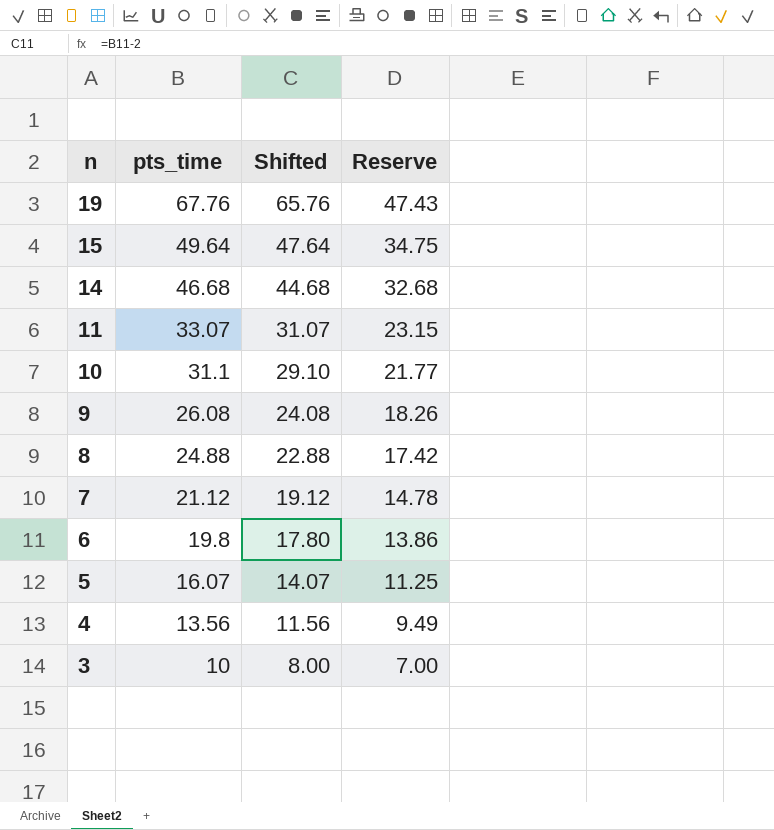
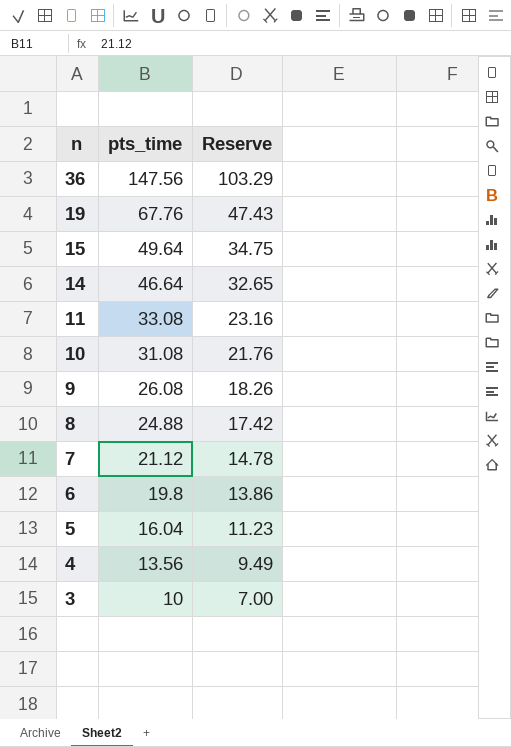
column Shifted | formula: [pts_time] - 2 -> none
row 36: none -> 147.56 | 103.29
14 | pts_time: 46.68 -> 46.64
14 | Reserve: 32.68 -> 32.65
11 | pts_time: 33.07 -> 33.08
11 | Reserve: 23.15 -> 23.16
10 | pts_time: 31.1 -> 31.08
10 | Reserve: 21.77 -> 21.76
5 | pts_time: 16.07 -> 16.04
5 | Reserve: 11.25 -> 11.23

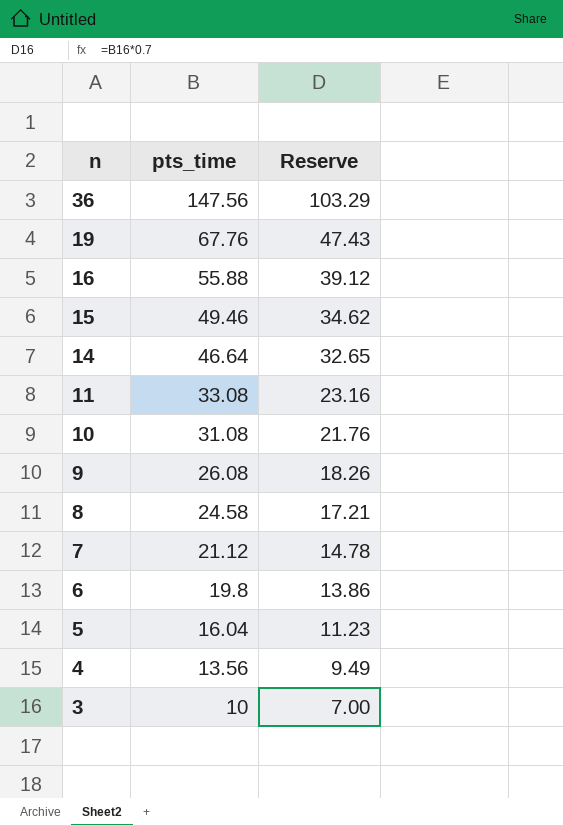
row 16: none -> 55.88 | 39.12
15 | pts_time: 49.64 -> 49.46
15 | Reserve: 34.75 -> 34.62
8 | pts_time: 24.88 -> 24.58
8 | Reserve: 17.42 -> 17.21

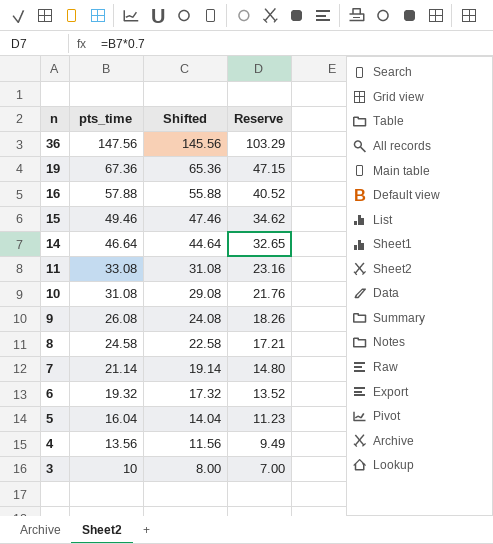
column Shifted | formula: none -> [pts_time] - 2
19 | pts_time: 67.76 -> 67.36
19 | Reserve: 47.43 -> 47.15
16 | pts_time: 55.88 -> 57.88
16 | Reserve: 39.12 -> 40.52
7 | pts_time: 21.12 -> 21.14
7 | Reserve: 14.78 -> 14.80
6 | pts_time: 19.8 -> 19.32
6 | Reserve: 13.86 -> 13.52

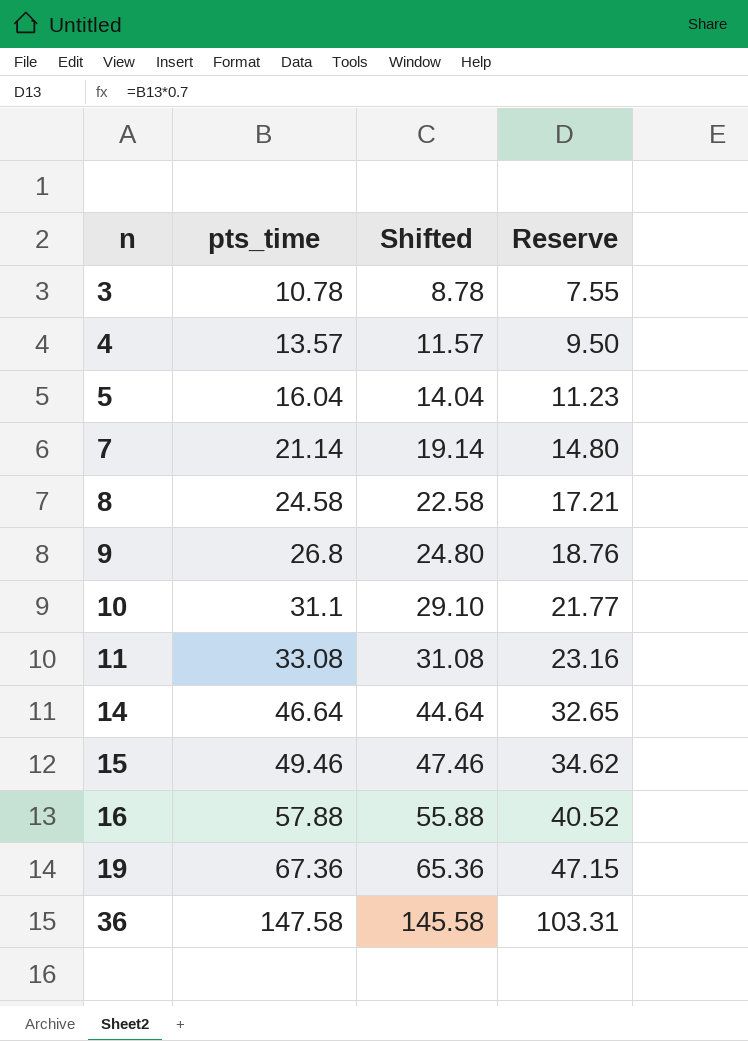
row order: n descending -> n ascending
row 6: 19.32 | 17.32 | 13.52 -> none
3 | pts_time: 10 -> 10.78
3 | Shifted: 8.00 -> 8.78
3 | Reserve: 7.00 -> 7.55
4 | pts_time: 13.56 -> 13.57
4 | Shifted: 11.56 -> 11.57
4 | Reserve: 9.49 -> 9.50
9 | pts_time: 26.08 -> 26.8
9 | Shifted: 24.08 -> 24.80
9 | Reserve: 18.26 -> 18.76
10 | pts_time: 31.08 -> 31.1
10 | Shifted: 29.08 -> 29.10
10 | Reserve: 21.76 -> 21.77
36 | pts_time: 147.56 -> 147.58
36 | Shifted: 145.56 -> 145.58
36 | Reserve: 103.29 -> 103.31

